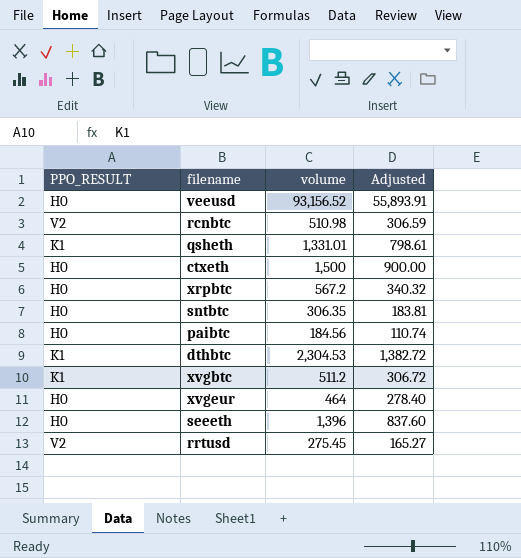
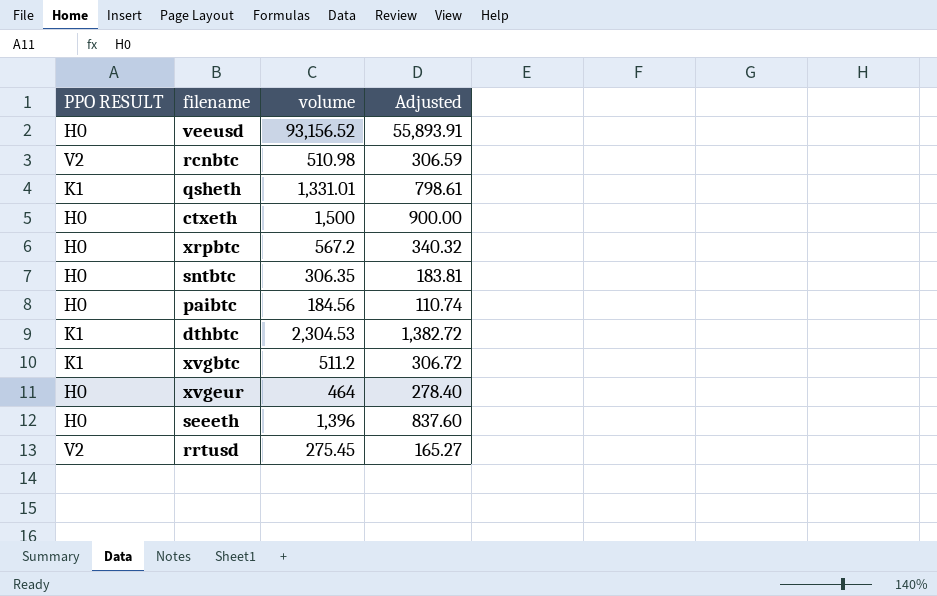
column name: PPO_RESULT -> PPO RESULT

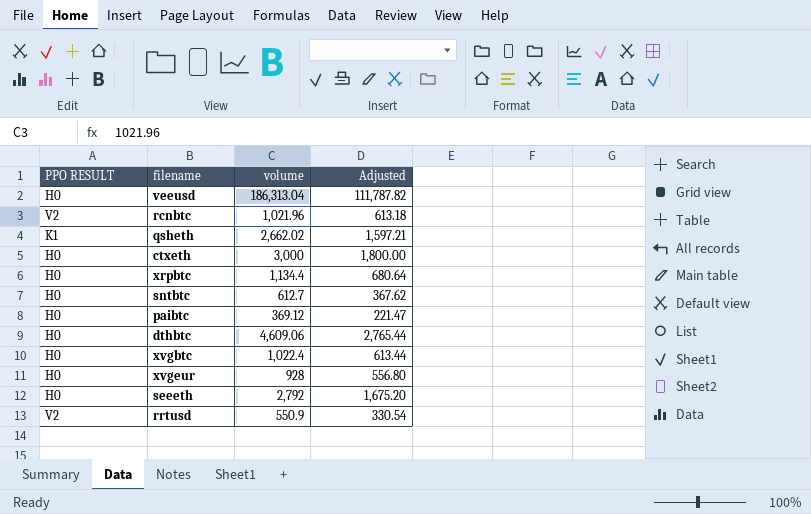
veeusd | volume: 93,156.52 -> 186,313.04
veeusd | Adjusted: 55,893.91 -> 111,787.82
rcnbtc | volume: 510.98 -> 1,021.96
rcnbtc | Adjusted: 306.59 -> 613.18
qsheth | volume: 1,331.01 -> 2,662.02
qsheth | Adjusted: 798.61 -> 1,597.21
ctxeth | volume: 1,500 -> 3,000
ctxeth | Adjusted: 900.00 -> 1,800.00
xrpbtc | volume: 567.2 -> 1,134.4
xrpbtc | Adjusted: 340.32 -> 680.64
sntbtc | volume: 306.35 -> 612.7
sntbtc | Adjusted: 183.81 -> 367.62
paibtc | volume: 184.56 -> 369.12
paibtc | Adjusted: 110.74 -> 221.47
dthbtc | PPO RESULT: K1 -> H0
dthbtc | volume: 2,304.53 -> 4,609.06
dthbtc | Adjusted: 1,382.72 -> 2,765.44
xvgbtc | PPO RESULT: K1 -> H0
xvgbtc | volume: 511.2 -> 1,022.4
xvgbtc | Adjusted: 306.72 -> 613.44
xvgeur | volume: 464 -> 928
xvgeur | Adjusted: 278.40 -> 556.80
seeeth | volume: 1,396 -> 2,792
seeeth | Adjusted: 837.60 -> 1,675.20
rrtusd | volume: 275.45 -> 550.9
rrtusd | Adjusted: 165.27 -> 330.54

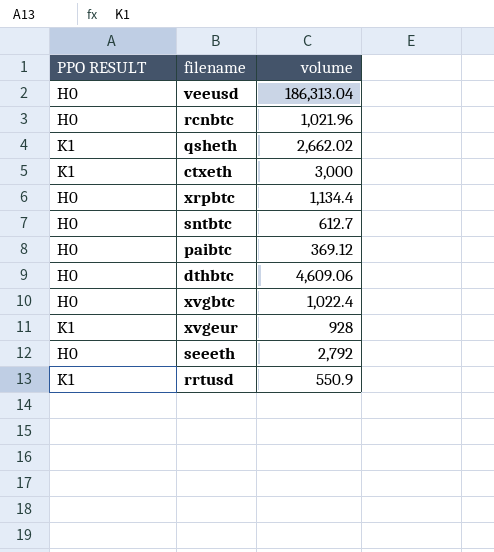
column Adjusted | formula: [volume] * 0.6 -> none
rcnbtc | PPO RESULT: V2 -> H0
ctxeth | PPO RESULT: H0 -> K1
xvgeur | PPO RESULT: H0 -> K1
rrtusd | PPO RESULT: V2 -> K1

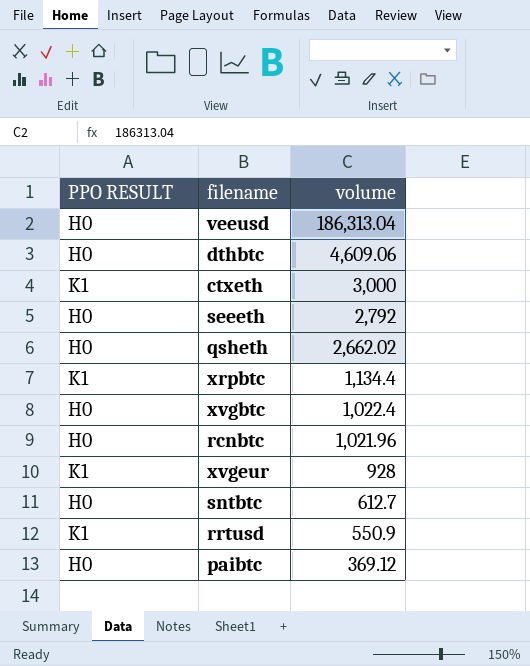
row order: none -> volume descending
qsheth | PPO RESULT: K1 -> H0
xrpbtc | PPO RESULT: H0 -> K1

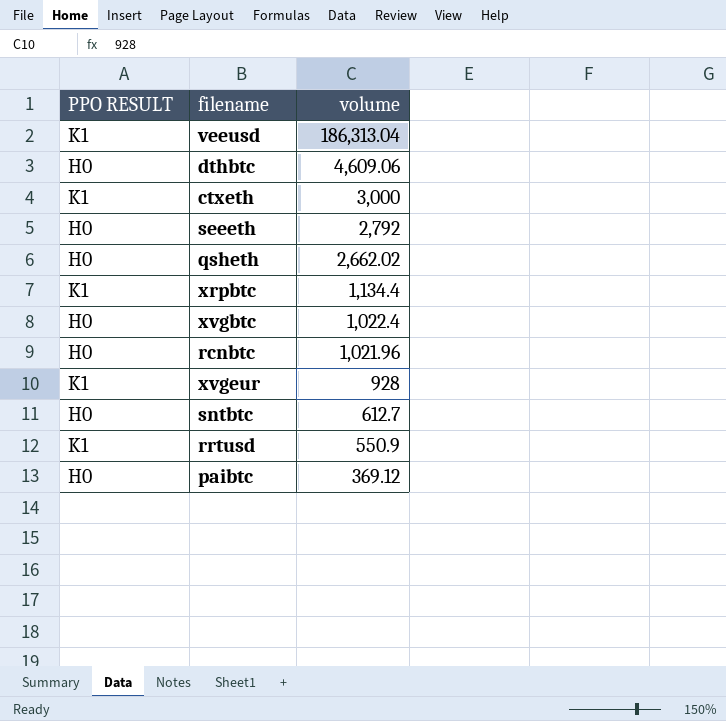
veeusd | PPO RESULT: H0 -> K1

